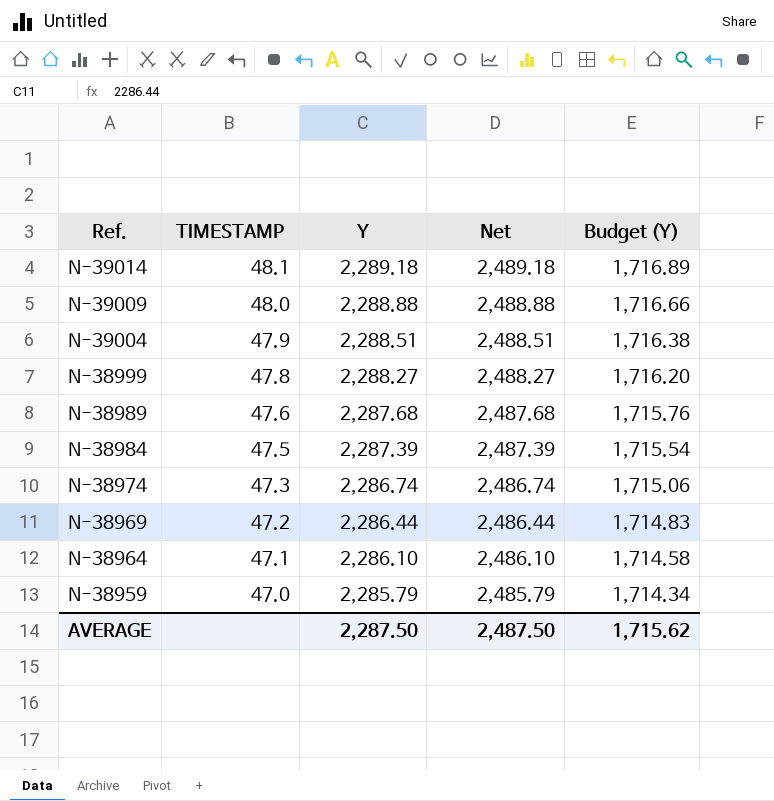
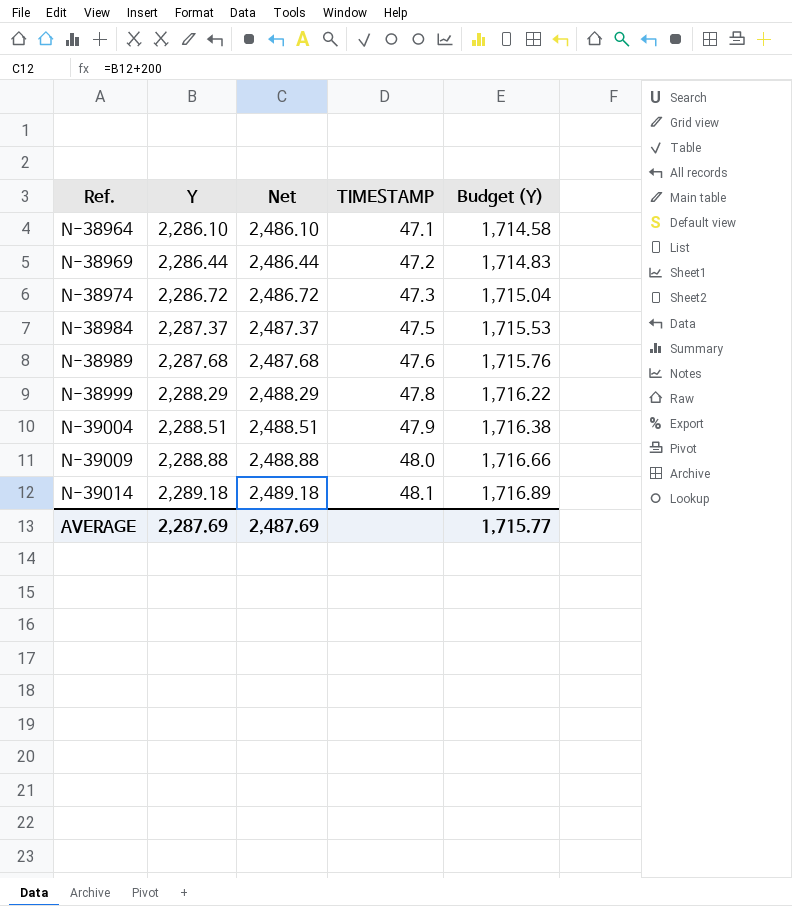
row order: Ref. descending -> Ref. ascending
column TIMESTAMP | position: 2 -> 4
row N-38959: 47.0 | 2,285.79 | 2,485.79 | 1,714.34 -> none
N-38974 | Y: 2,286.74 -> 2,286.72
N-38974 | Net: 2,486.74 -> 2,486.72
N-38974 | Budget (Y): 1,715.06 -> 1,715.04
N-38984 | Y: 2,287.39 -> 2,287.37
N-38984 | Net: 2,487.39 -> 2,487.37
N-38984 | Budget (Y): 1,715.54 -> 1,715.53
N-38999 | Y: 2,288.27 -> 2,288.29
N-38999 | Net: 2,488.27 -> 2,488.29
N-38999 | Budget (Y): 1,716.20 -> 1,716.22
AVERAGE | Y: 2,287.50 -> 2,287.69
AVERAGE | Net: 2,487.50 -> 2,487.69
AVERAGE | Budget (Y): 1,715.62 -> 1,715.77

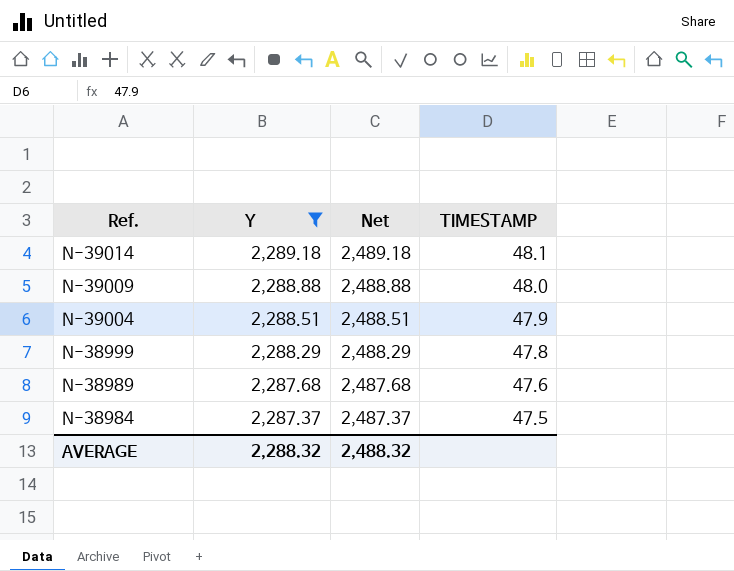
filter: none -> Y >= 2,287.37
row order: Ref. ascending -> Ref. descending
column Budget (Y) | formula: [Y] * 0.75 -> none
AVERAGE | Y: 2,287.69 -> 2,288.32
AVERAGE | Net: 2,487.69 -> 2,488.32

